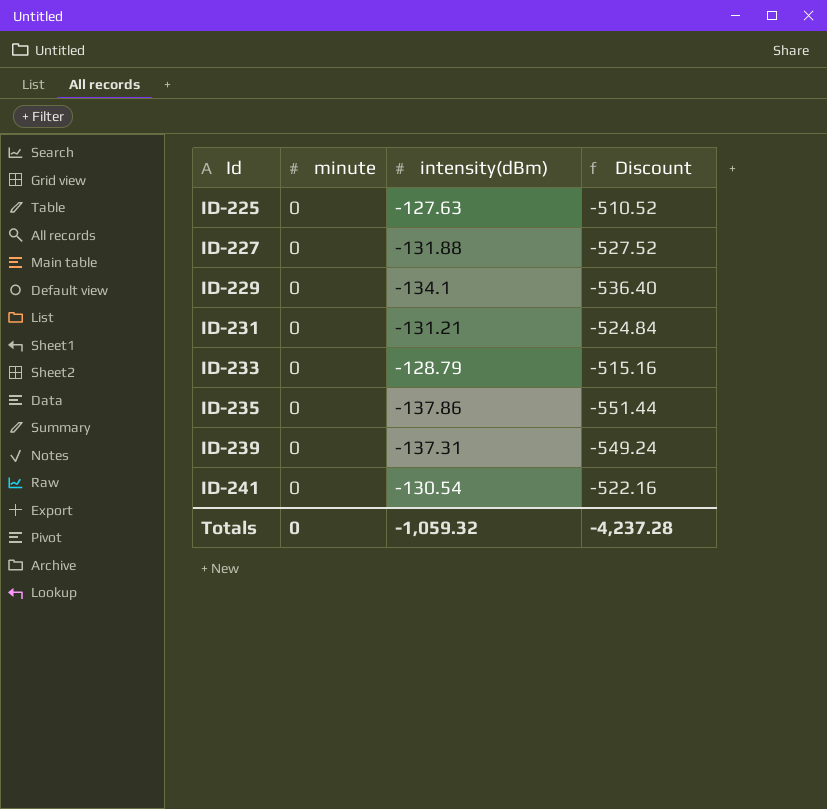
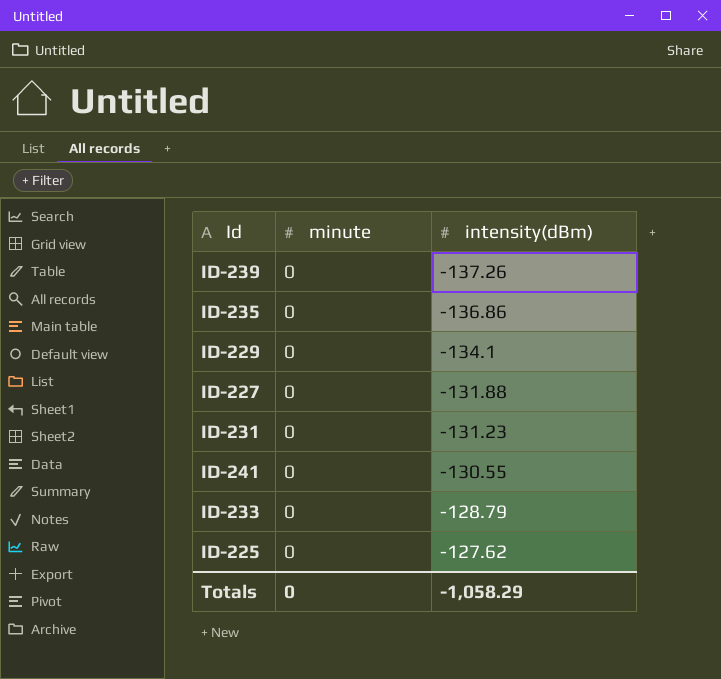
row order: Id ascending -> intensity(dBm) ascending
column Discount | formula: [intensity(dBm)] * 4 -> none
ID-239 | intensity(dBm): -137.31 -> -137.26
ID-235 | intensity(dBm): -137.86 -> -136.86
ID-231 | intensity(dBm): -131.21 -> -131.23
ID-241 | intensity(dBm): -130.54 -> -130.55
ID-225 | intensity(dBm): -127.63 -> -127.62
Totals | intensity(dBm): -1,059.32 -> -1,058.29

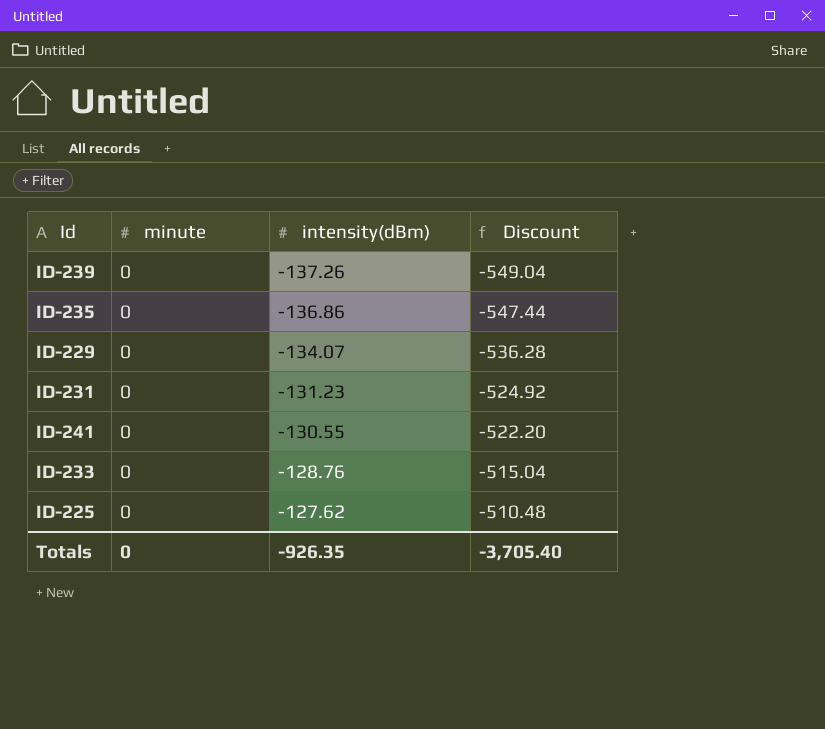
column Discount | formula: none -> [intensity(dBm)] * 4
row ID-227: 0 | -131.88 -> none
ID-229 | intensity(dBm): -134.1 -> -134.07
ID-233 | intensity(dBm): -128.79 -> -128.76
Totals | intensity(dBm): -1,058.29 -> -926.35

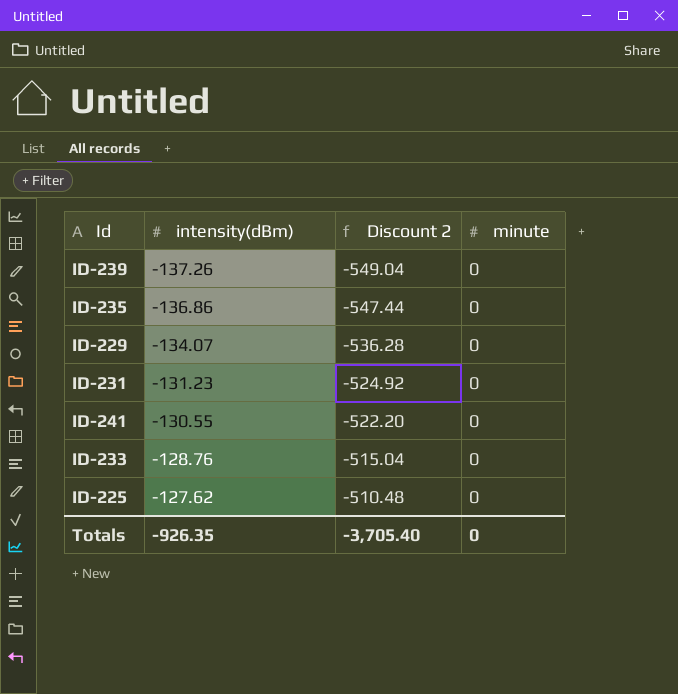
column name: Discount -> Discount 2
column minute | position: 2 -> 4

